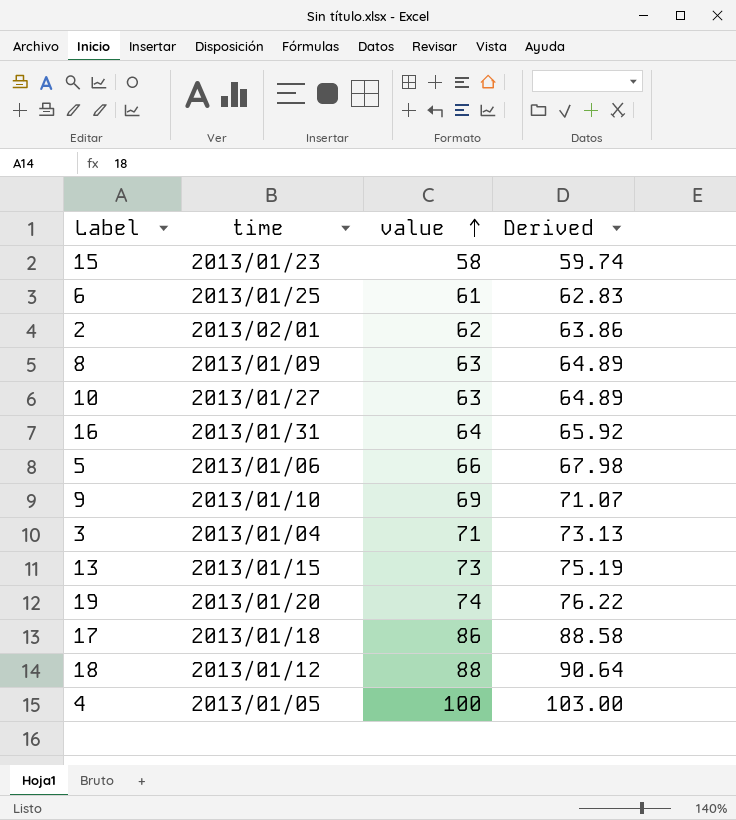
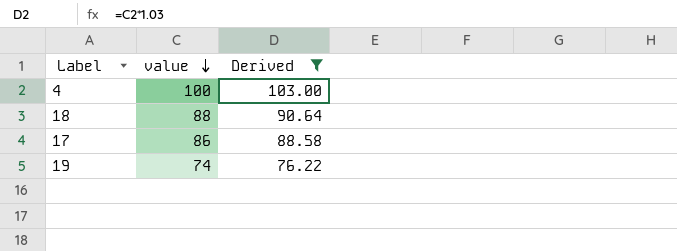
filter: none -> Derived >= 76.22
row order: value ascending -> value descending
column time | position: 2 -> none

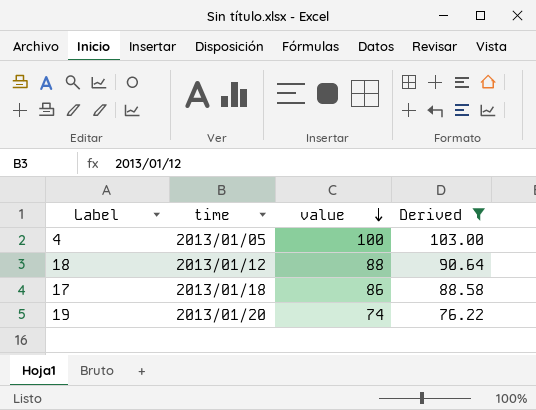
column time | position: none -> 2

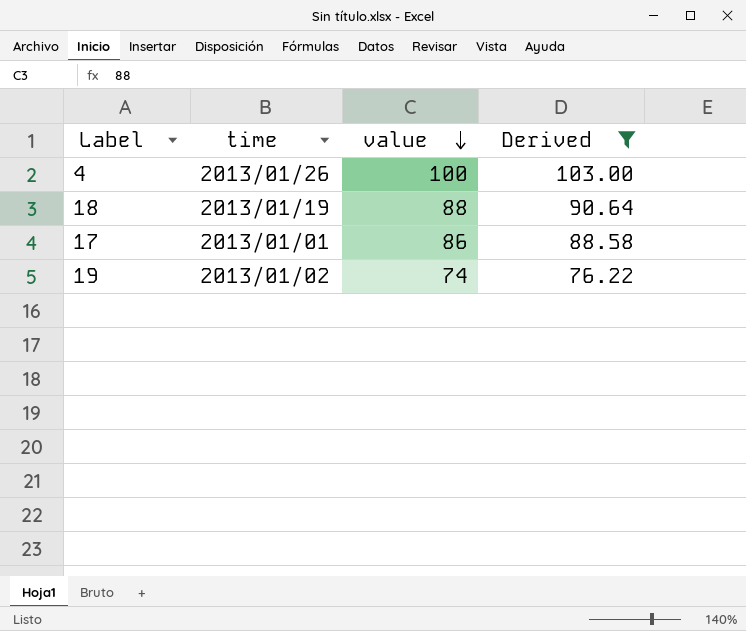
4 | time: 2013/01/05 -> 2013/01/26
18 | time: 2013/01/12 -> 2013/01/19
17 | time: 2013/01/18 -> 2013/01/01
19 | time: 2013/01/20 -> 2013/01/02

